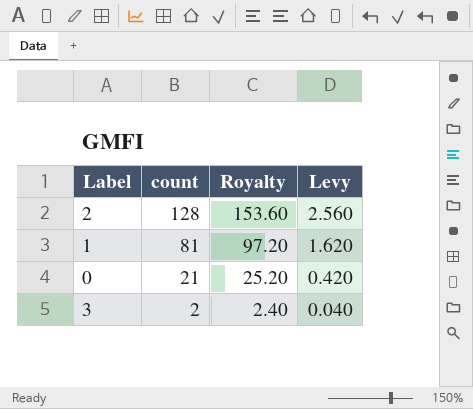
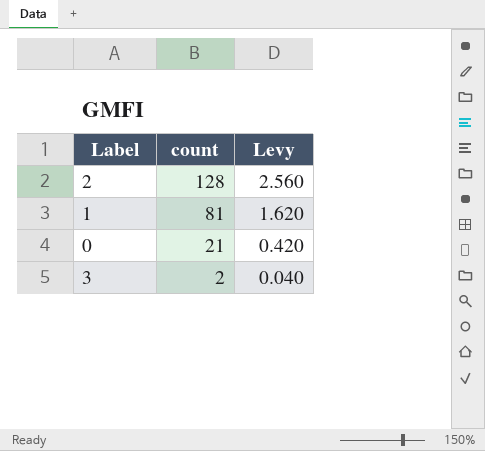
column Royalty | formula: [count] * 1.2 -> none

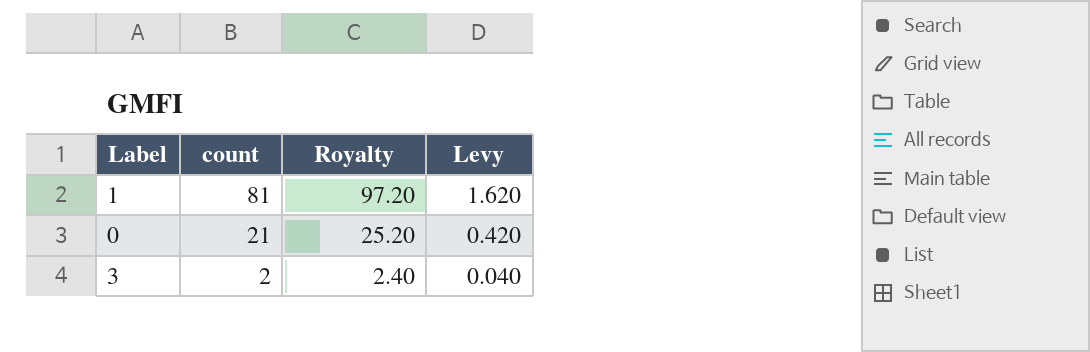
column Royalty | formula: none -> [count] * 1.2
row 2: 128 | 2.560 -> none

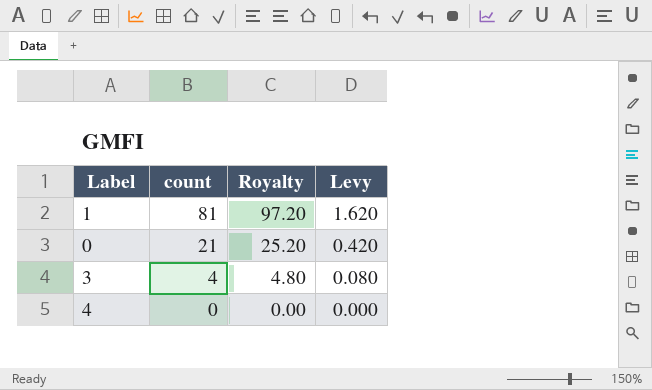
3 | count: 2 -> 4
3 | Royalty: 2.40 -> 4.80
3 | Levy: 0.040 -> 0.080
row 4: none -> 0 | 0.00 | 0.000

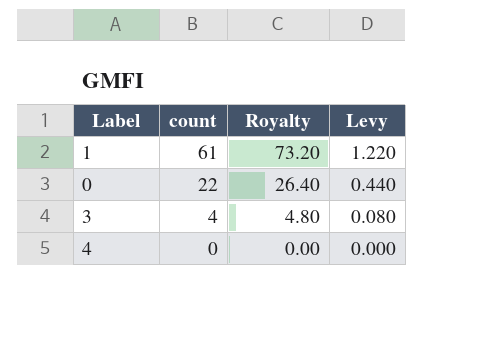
1 | count: 81 -> 61
1 | Royalty: 97.20 -> 73.20
1 | Levy: 1.620 -> 1.220
0 | count: 21 -> 22
0 | Royalty: 25.20 -> 26.40
0 | Levy: 0.420 -> 0.440

